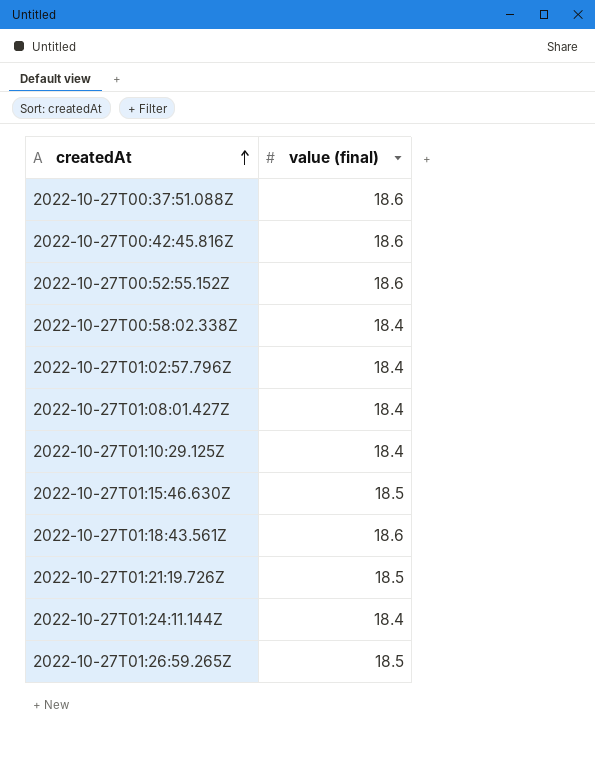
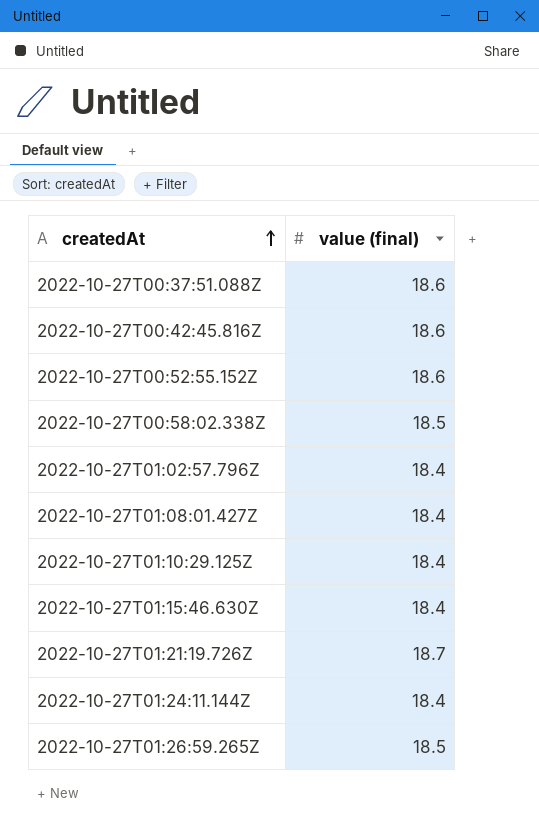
row 2022-10-27T01:18:43.561Z: 18.6 -> none
2022-10-27T00:58:02.338Z | value (final): 18.4 -> 18.5
2022-10-27T01:15:46.630Z | value (final): 18.5 -> 18.4
2022-10-27T01:21:19.726Z | value (final): 18.5 -> 18.7

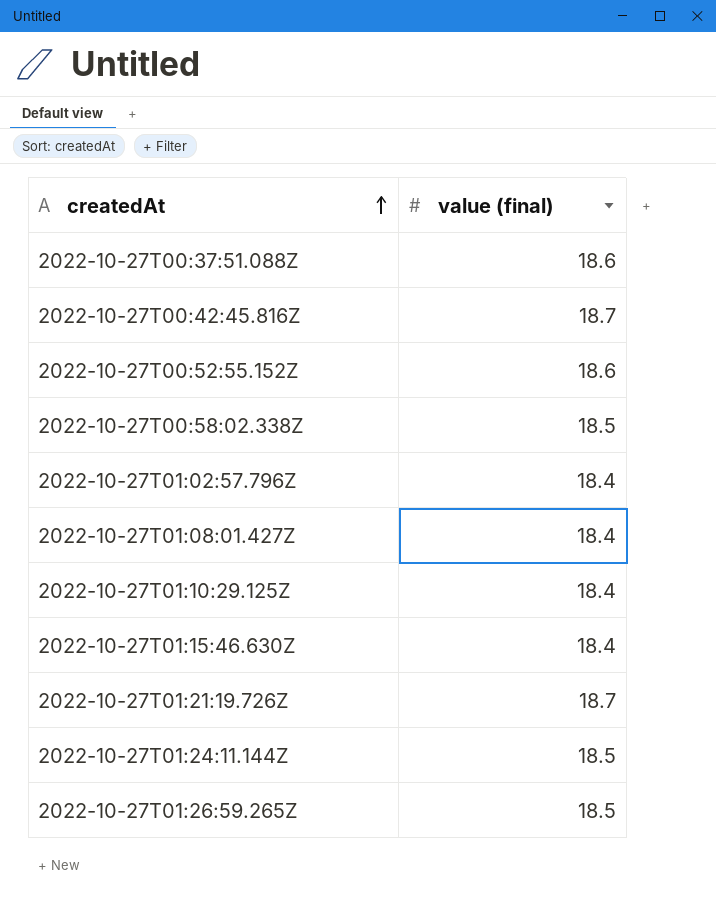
2022-10-27T00:42:45.816Z | value (final): 18.6 -> 18.7
2022-10-27T01:24:11.144Z | value (final): 18.4 -> 18.5

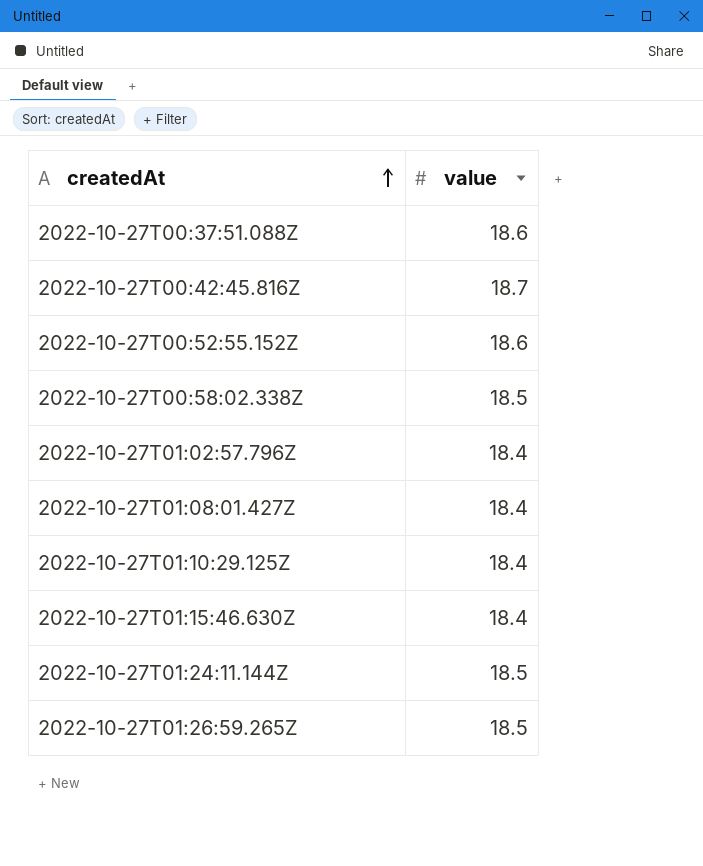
column name: value (final) -> value
row 2022-10-27T01:21:19.726Z: 18.7 -> none

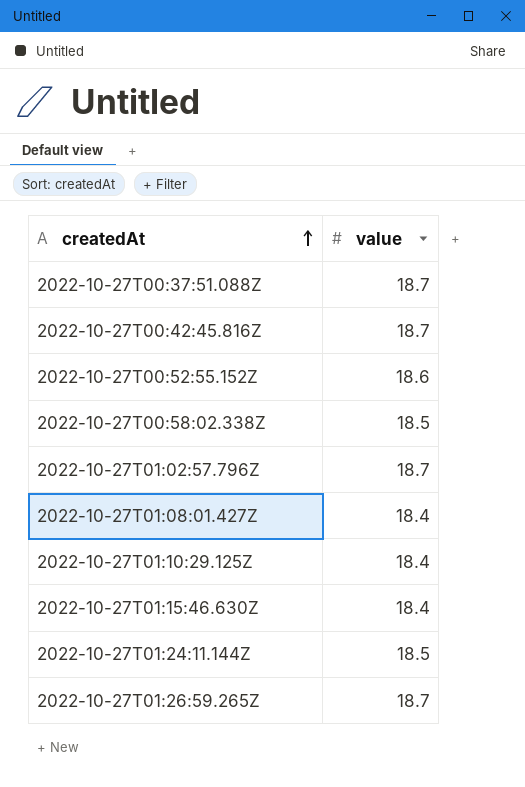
2022-10-27T00:37:51.088Z | value: 18.6 -> 18.7
2022-10-27T01:02:57.796Z | value: 18.4 -> 18.7
2022-10-27T01:26:59.265Z | value: 18.5 -> 18.7

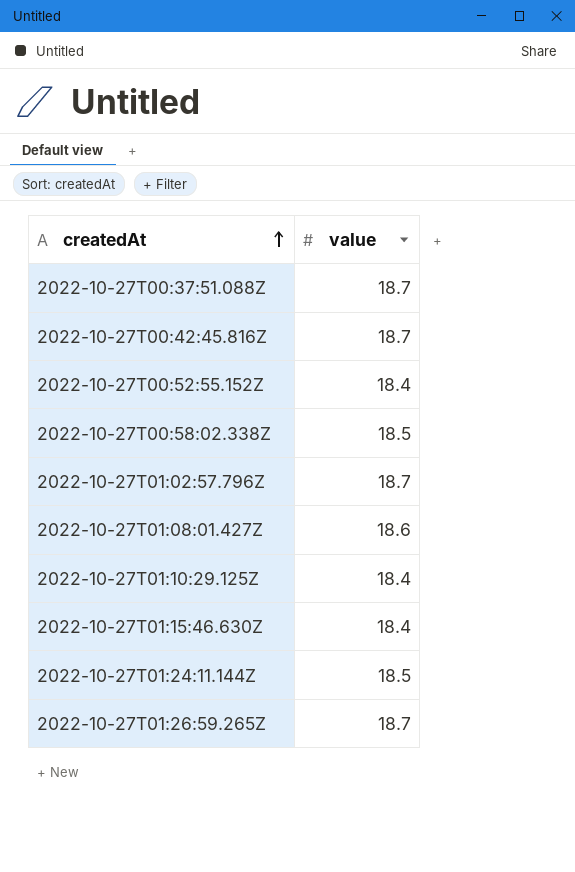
2022-10-27T00:52:55.152Z | value: 18.6 -> 18.4
2022-10-27T01:08:01.427Z | value: 18.4 -> 18.6

